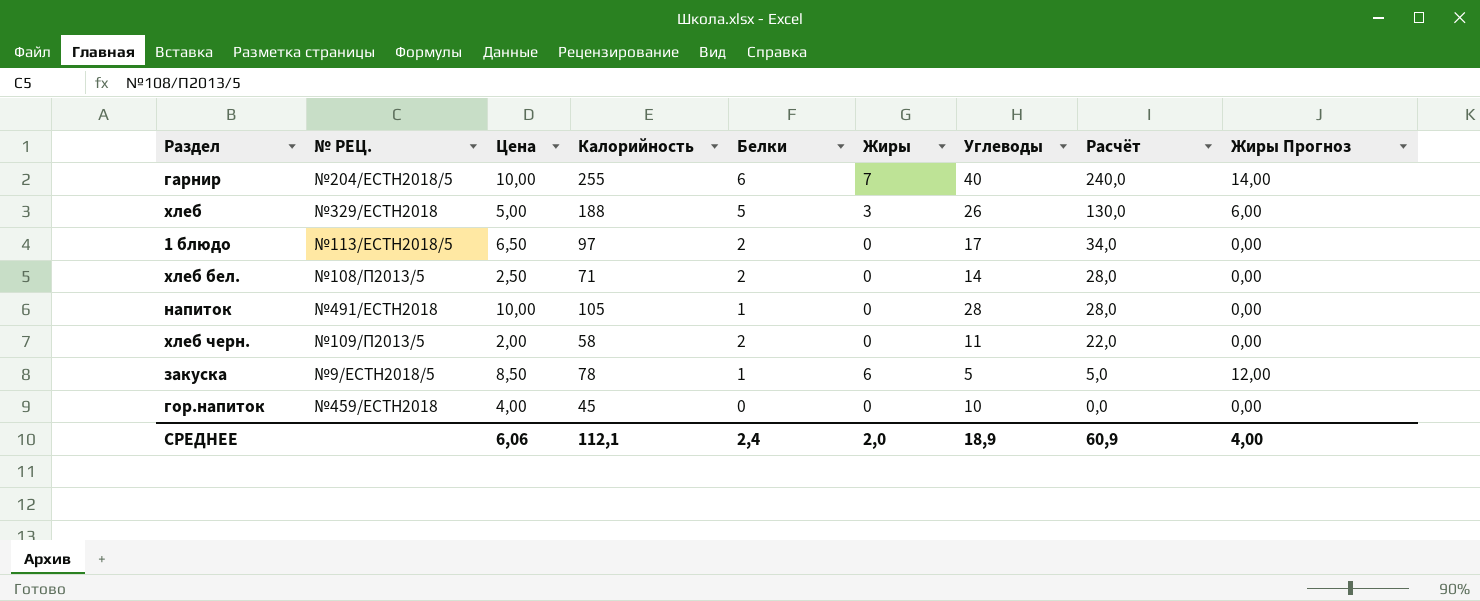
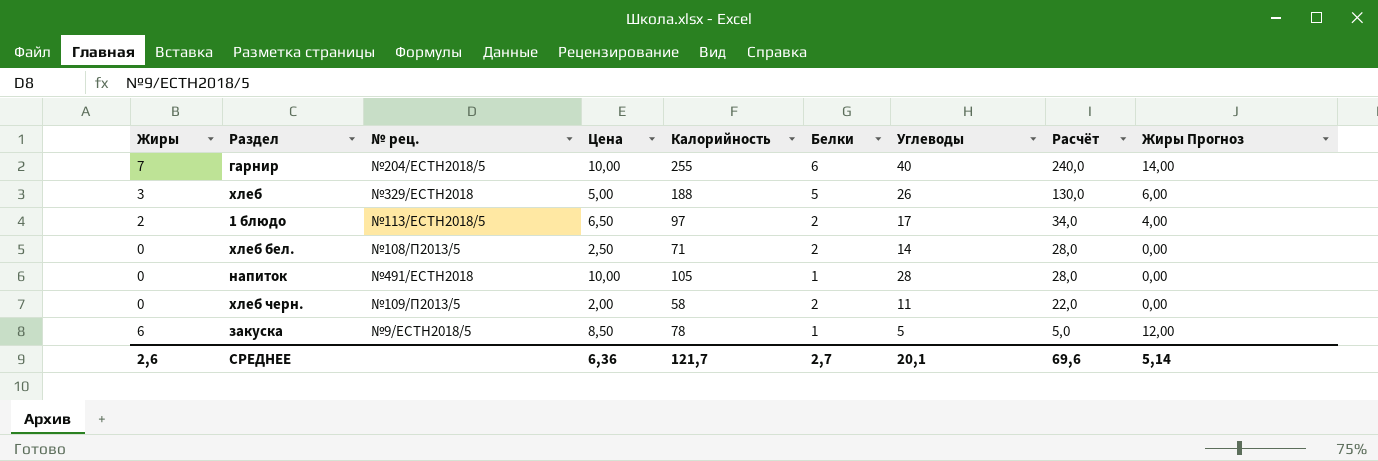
column Жиры | position: 6 -> 1
column name: № РЕЦ. -> № рец.
row гор.напиток: №459/ЕСТН2018 | 4,00 | 45 | 0 | 0 | 10 | 0,0 | 0,00 -> none
1 блюдо | Жиры: 0 -> 2
1 блюдо | Жиры Прогноз: 0,00 -> 4,00
СРЕДНЕЕ | Жиры: 2,0 -> 2,6
СРЕДНЕЕ | Цена: 6,06 -> 6,36
СРЕДНЕЕ | Калорийность: 112,1 -> 121,7
СРЕДНЕЕ | Белки: 2,4 -> 2,7
СРЕДНЕЕ | Углеводы: 18,9 -> 20,1
СРЕДНЕЕ | Расчёт: 60,9 -> 69,6
СРЕДНЕЕ | Жиры Прогноз: 4,00 -> 5,14

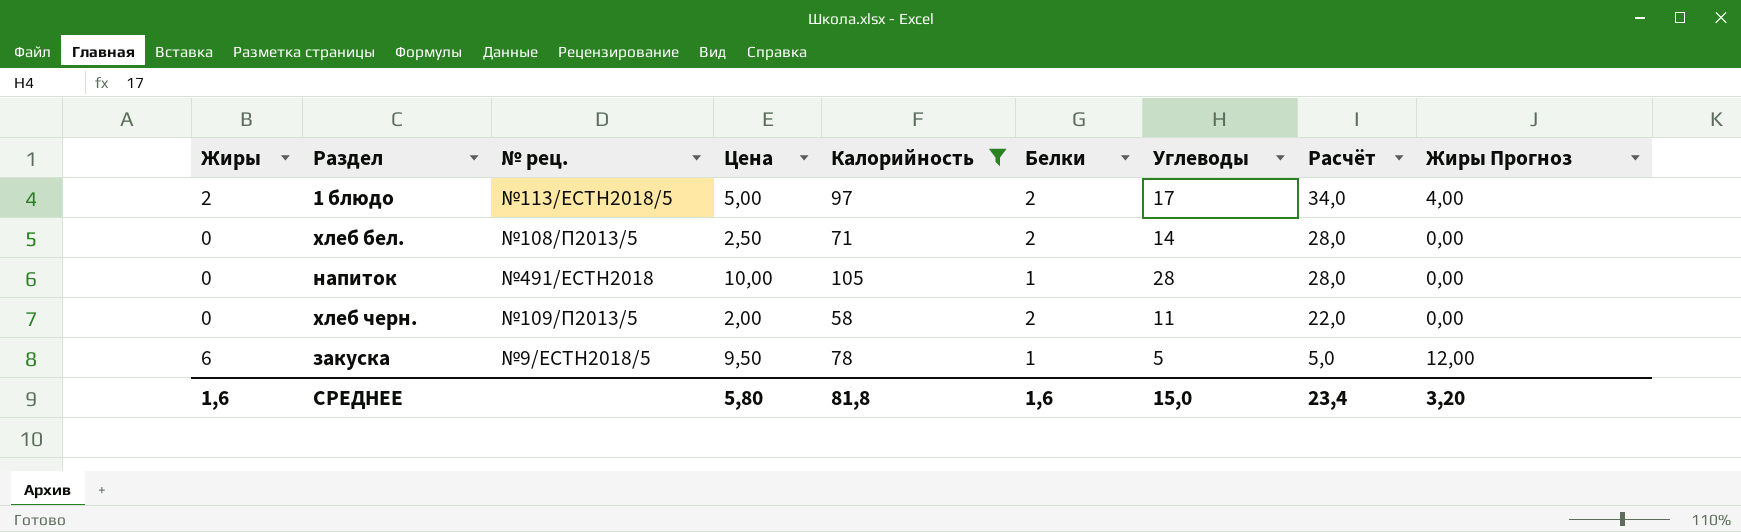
filter: none -> Калорийность <= 105
1 блюдо | Цена: 6,50 -> 5,00
закуска | Цена: 8,50 -> 9,50
СРЕДНЕЕ | Жиры: 2,6 -> 1,6
СРЕДНЕЕ | Цена: 6,36 -> 5,80
СРЕДНЕЕ | Калорийность: 121,7 -> 81,8
СРЕДНЕЕ | Белки: 2,7 -> 1,6
СРЕДНЕЕ | Углеводы: 20,1 -> 15,0
СРЕДНЕЕ | Расчёт: 69,6 -> 23,4
СРЕДНЕЕ | Жиры Прогноз: 5,14 -> 3,20

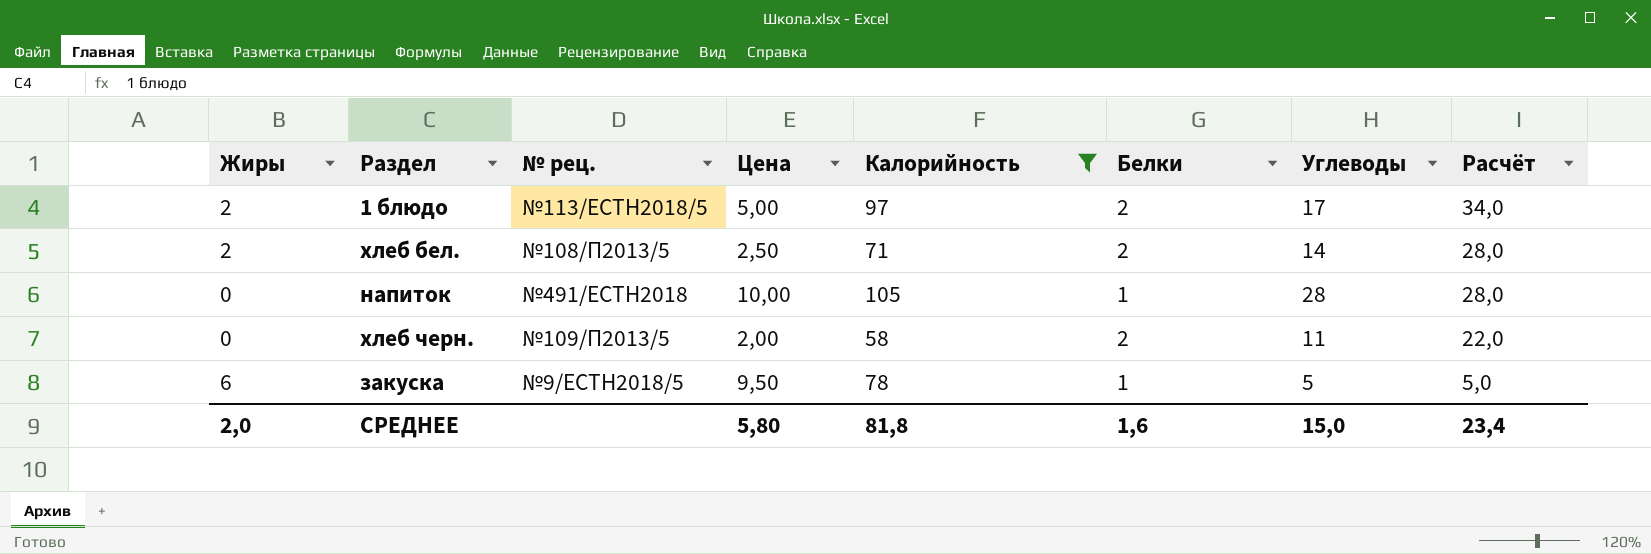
column Жиры Прогноз | formula: [Жиры] * 2 -> none
хлеб бел. | Жиры: 0 -> 2
СРЕДНЕЕ | Жиры: 1,6 -> 2,0

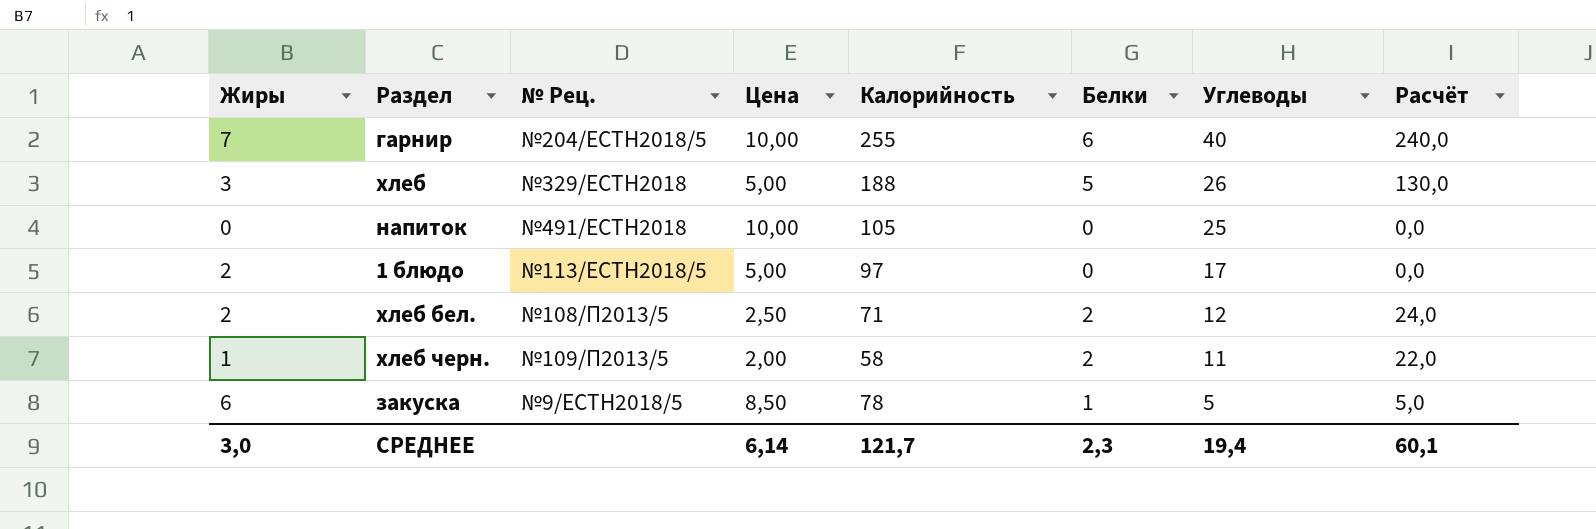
filter: Калорийность <= 105 -> none
row order: Расчёт descending -> Углеводы descending
column name: № рец. -> № Рец.
напиток | Белки: 1 -> 0
напиток | Углеводы: 28 -> 25
напиток | Расчёт: 28,0 -> 0,0
1 блюдо | Белки: 2 -> 0
1 блюдо | Расчёт: 34,0 -> 0,0
хлеб бел. | Углеводы: 14 -> 12
хлеб бел. | Расчёт: 28,0 -> 24,0
хлеб черн. | Жиры: 0 -> 1
закуска | Цена: 9,50 -> 8,50
СРЕДНЕЕ | Жиры: 2,0 -> 3,0
СРЕДНЕЕ | Цена: 5,80 -> 6,14
СРЕДНЕЕ | Калорийность: 81,8 -> 121,7
СРЕДНЕЕ | Белки: 1,6 -> 2,3
СРЕДНЕЕ | Углеводы: 15,0 -> 19,4
СРЕДНЕЕ | Расчёт: 23,4 -> 60,1

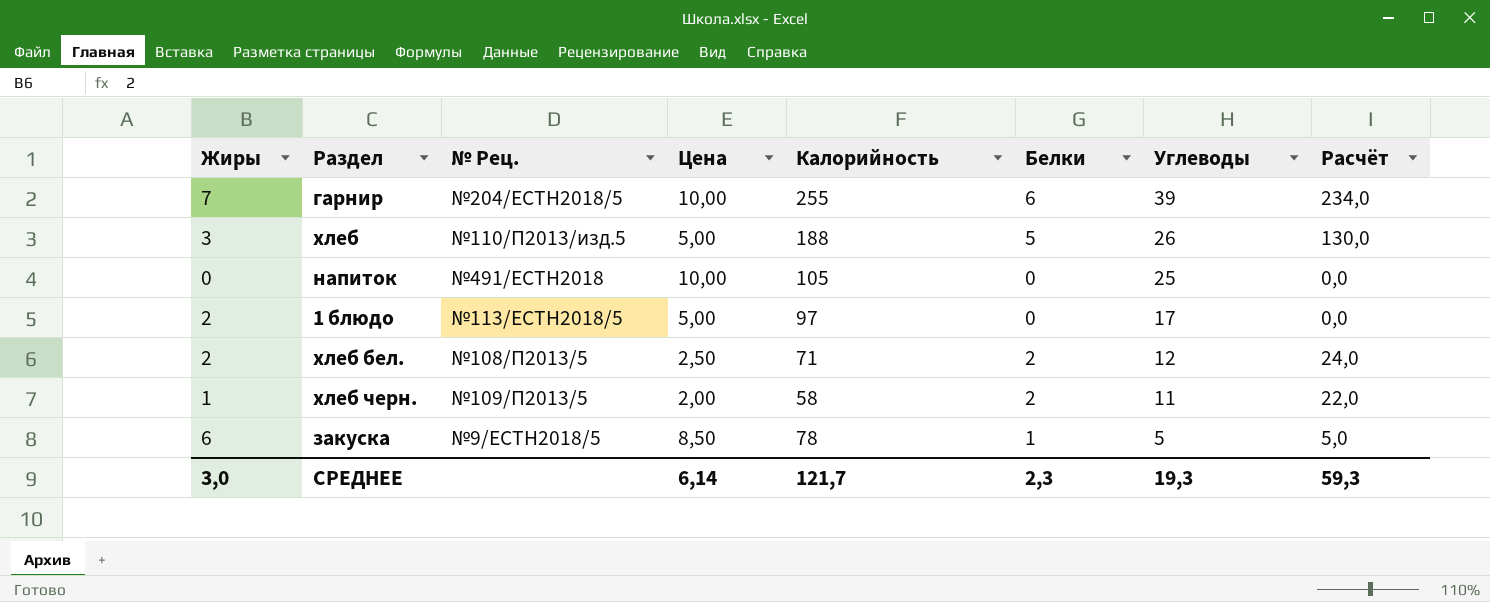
гарнир | Углеводы: 40 -> 39
гарнир | Расчёт: 240,0 -> 234,0
хлеб | № Рец.: №329/ЕСТН2018 -> №110/П2013/изд.5
СРЕДНЕЕ | Углеводы: 19,4 -> 19,3
СРЕДНЕЕ | Расчёт: 60,1 -> 59,3

